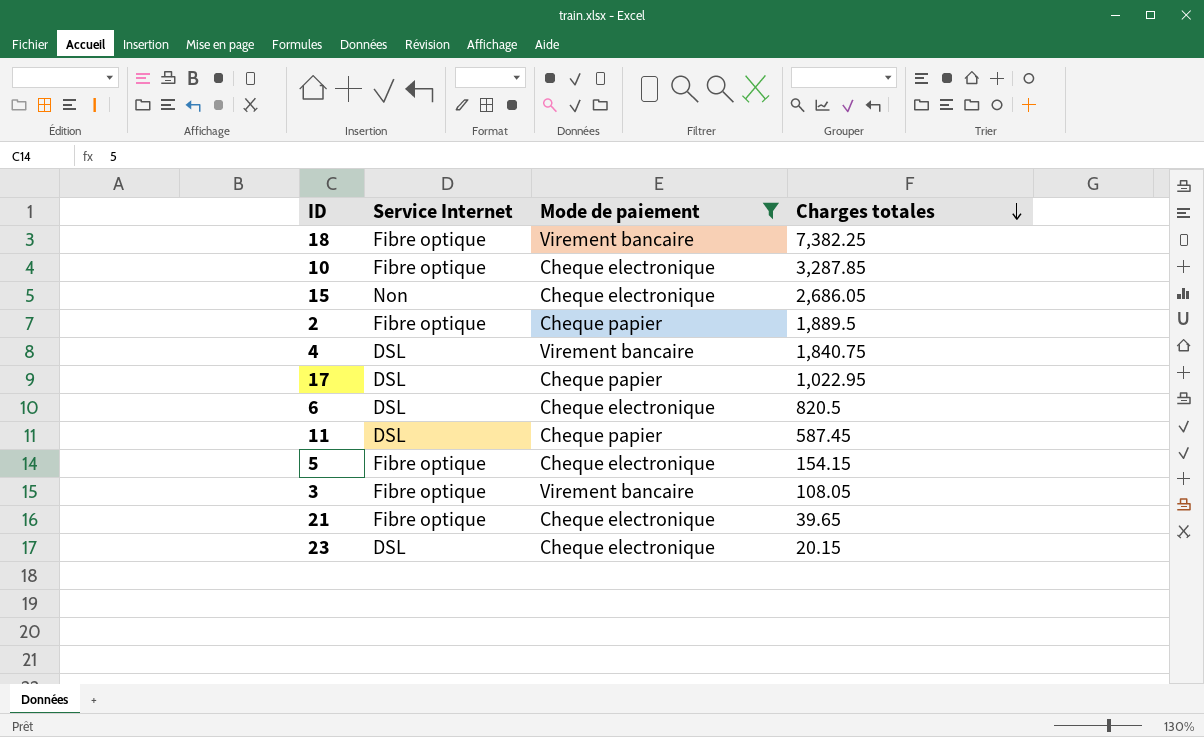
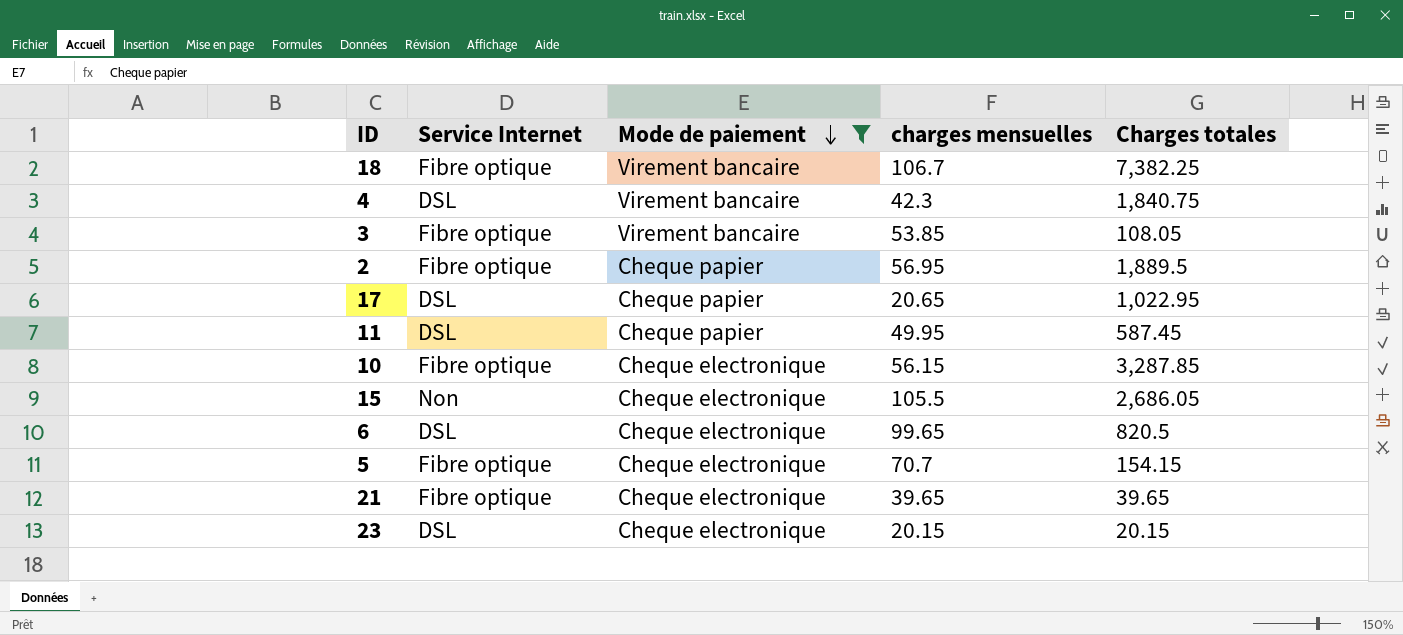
row order: Charges totales descending -> Mode de paiement descending
column charges mensuelles | position: none -> 4

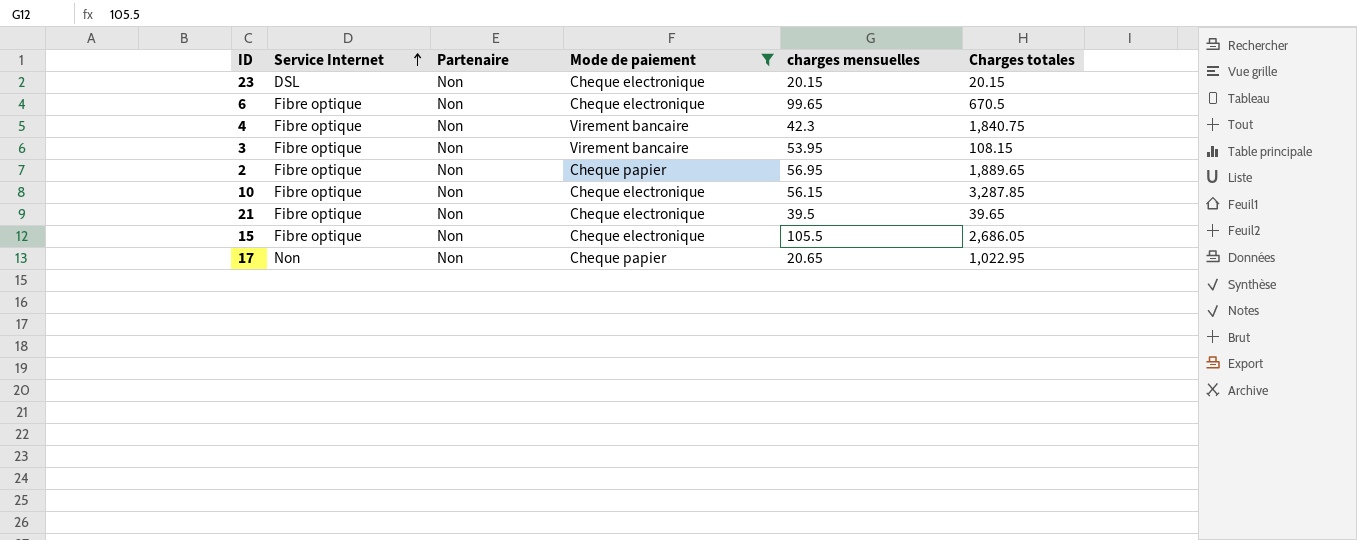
row order: Mode de paiement descending -> Service Internet ascending
column Partenaire | position: none -> 3
row 18: Fibre optique | Virement bancaire | 106.7 | 7,382.25 -> none
row 11: DSL | Cheque papier | 49.95 | 587.45 -> none
row 5: Fibre optique | Cheque electronique | 70.7 | 154.15 -> none
6 | Service Internet: DSL -> Fibre optique
6 | Charges totales: 820.5 -> 670.5
4 | Service Internet: DSL -> Fibre optique
3 | charges mensuelles: 53.85 -> 53.95
3 | Charges totales: 108.05 -> 108.15
2 | Charges totales: 1,889.5 -> 1,889.65
21 | charges mensuelles: 39.65 -> 39.5
15 | Service Internet: Non -> Fibre optique
17 | Service Internet: DSL -> Non

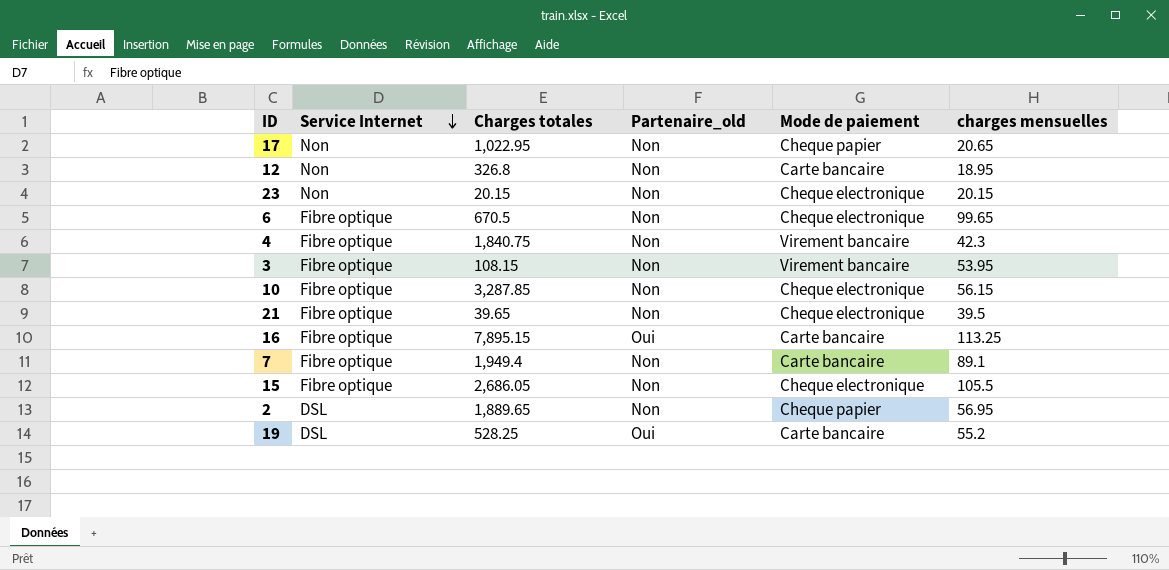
filter: Mode de paiement != Carte bancaire -> none
row order: Service Internet ascending -> Service Internet descending
column Charges totales | position: 6 -> 3
column name: Partenaire -> Partenaire_old
23 | Service Internet: DSL -> Non
2 | Service Internet: Fibre optique -> DSL

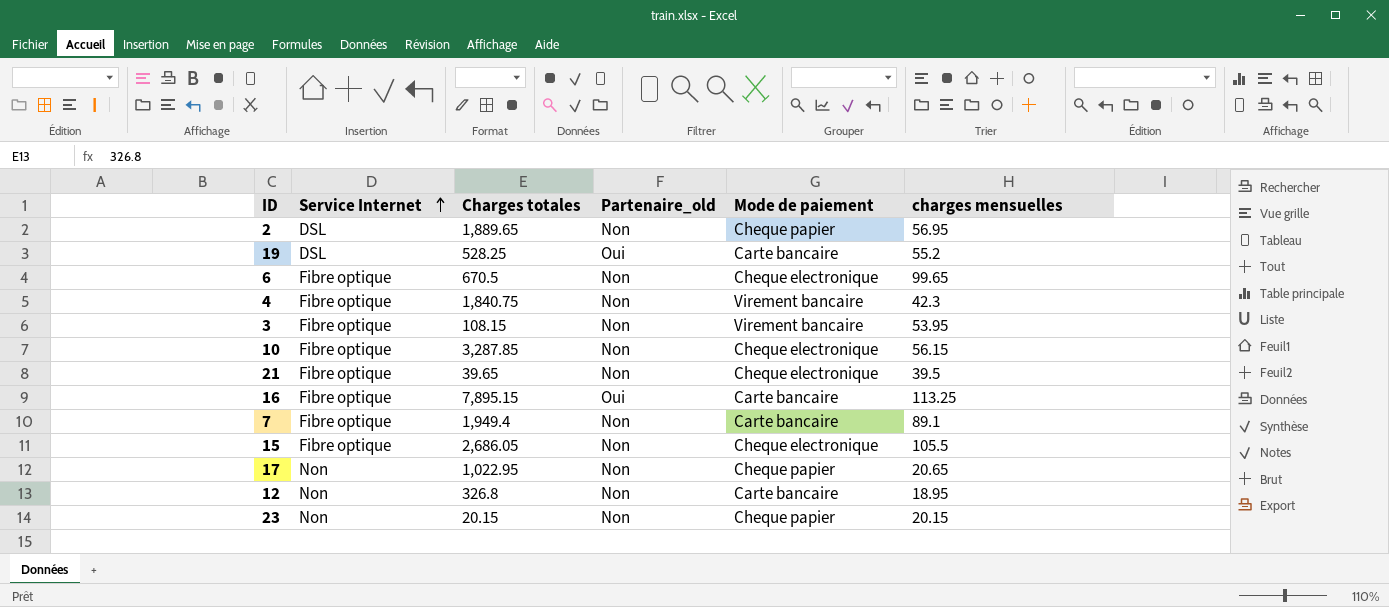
row order: Service Internet descending -> Service Internet ascending
23 | Mode de paiement: Cheque electronique -> Cheque papier

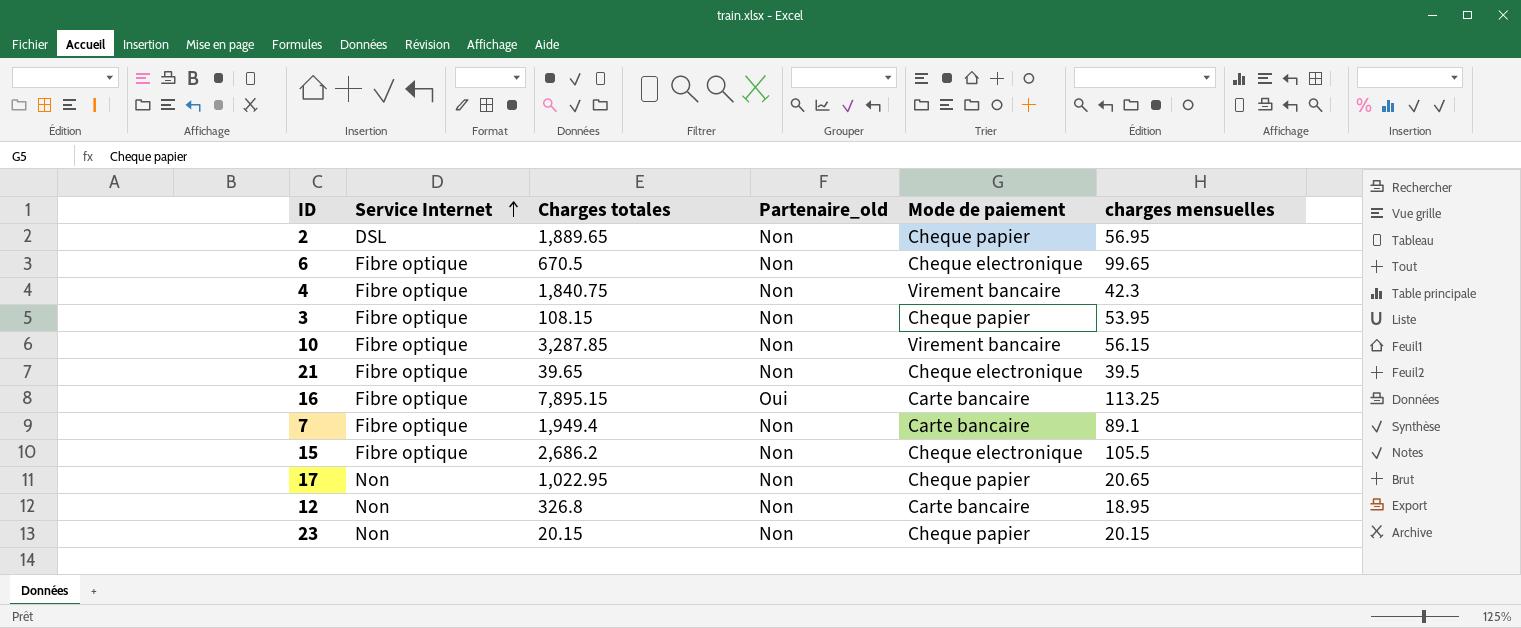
row 19: DSL | 528.25 | Oui | Carte bancaire | 55.2 -> none
3 | Mode de paiement: Virement bancaire -> Cheque papier
10 | Mode de paiement: Cheque electronique -> Virement bancaire
15 | Charges totales: 2,686.05 -> 2,686.2

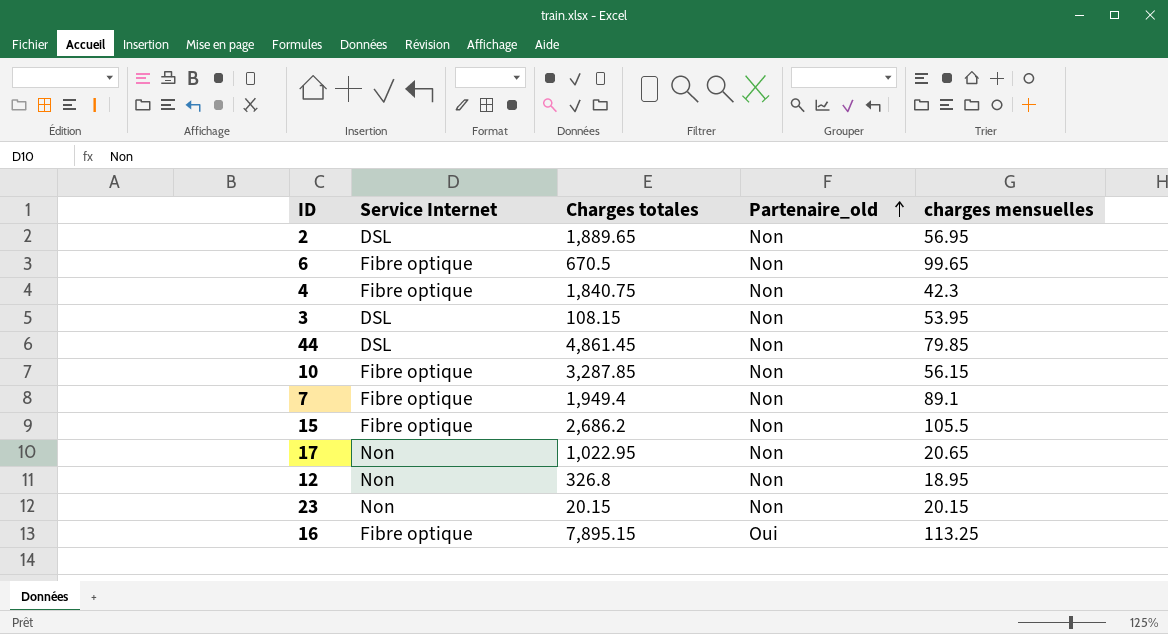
row order: Service Internet ascending -> Partenaire_old ascending
column Mode de paiement | position: 5 -> none
row 21: Fibre optique | 39.65 | Non | Cheque electronique | 39.5 -> none
3 | Service Internet: Fibre optique -> DSL
row 44: none -> DSL | 4,861.45 | Non | 79.85

